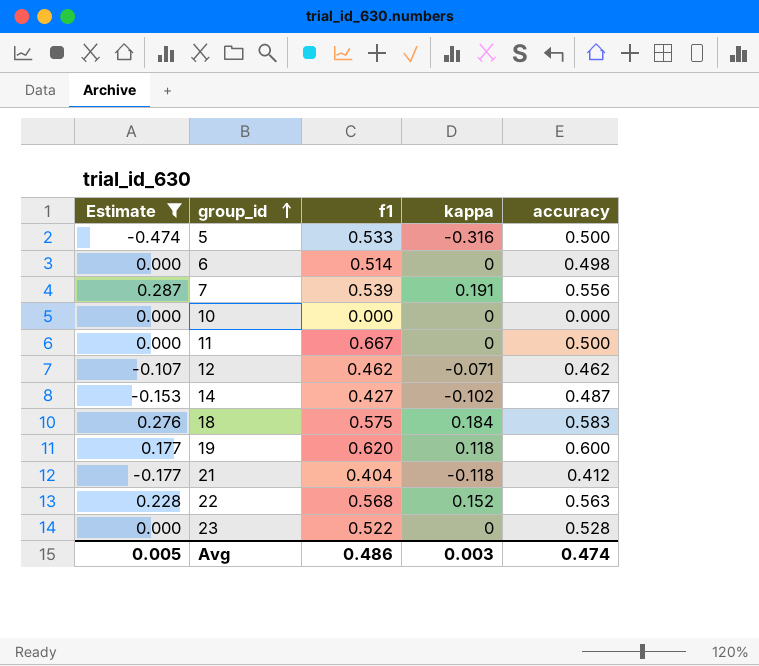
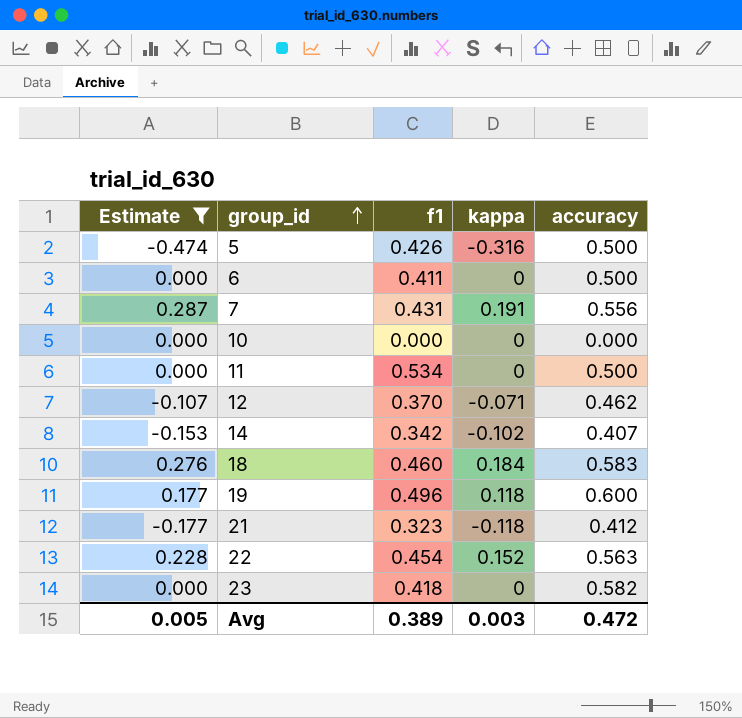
5 | f1: 0.533 -> 0.426
6 | f1: 0.514 -> 0.411
6 | accuracy: 0.498 -> 0.500
7 | f1: 0.539 -> 0.431
11 | f1: 0.667 -> 0.534
12 | f1: 0.462 -> 0.370
14 | f1: 0.427 -> 0.342
14 | accuracy: 0.487 -> 0.407
18 | f1: 0.575 -> 0.460
19 | f1: 0.620 -> 0.496
21 | f1: 0.404 -> 0.323
22 | f1: 0.568 -> 0.454
23 | f1: 0.522 -> 0.418
23 | accuracy: 0.528 -> 0.582
Avg | f1: 0.486 -> 0.389
Avg | accuracy: 0.474 -> 0.472

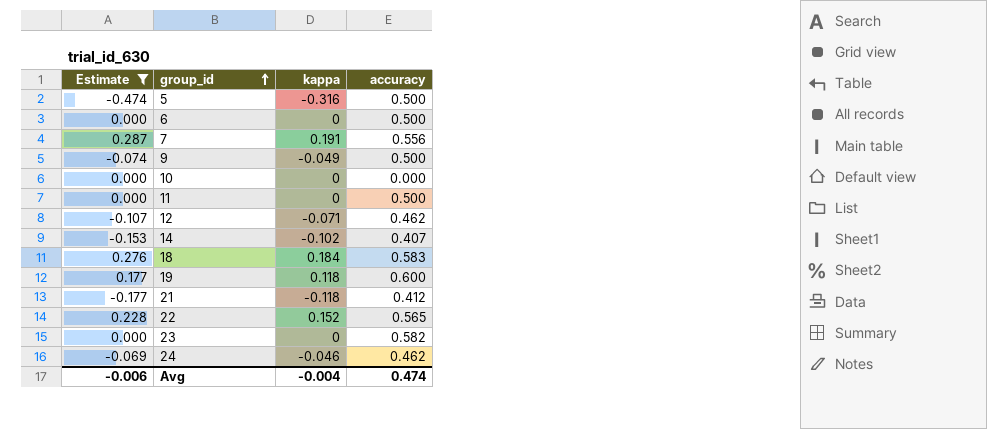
column f1 | position: 3 -> none
row 9: none -> -0.074 | -0.049 | 0.500
22 | accuracy: 0.563 -> 0.565
row 24: none -> -0.069 | -0.046 | 0.462
Avg | Estimate: 0.005 -> -0.006
Avg | kappa: 0.003 -> -0.004
Avg | accuracy: 0.472 -> 0.474

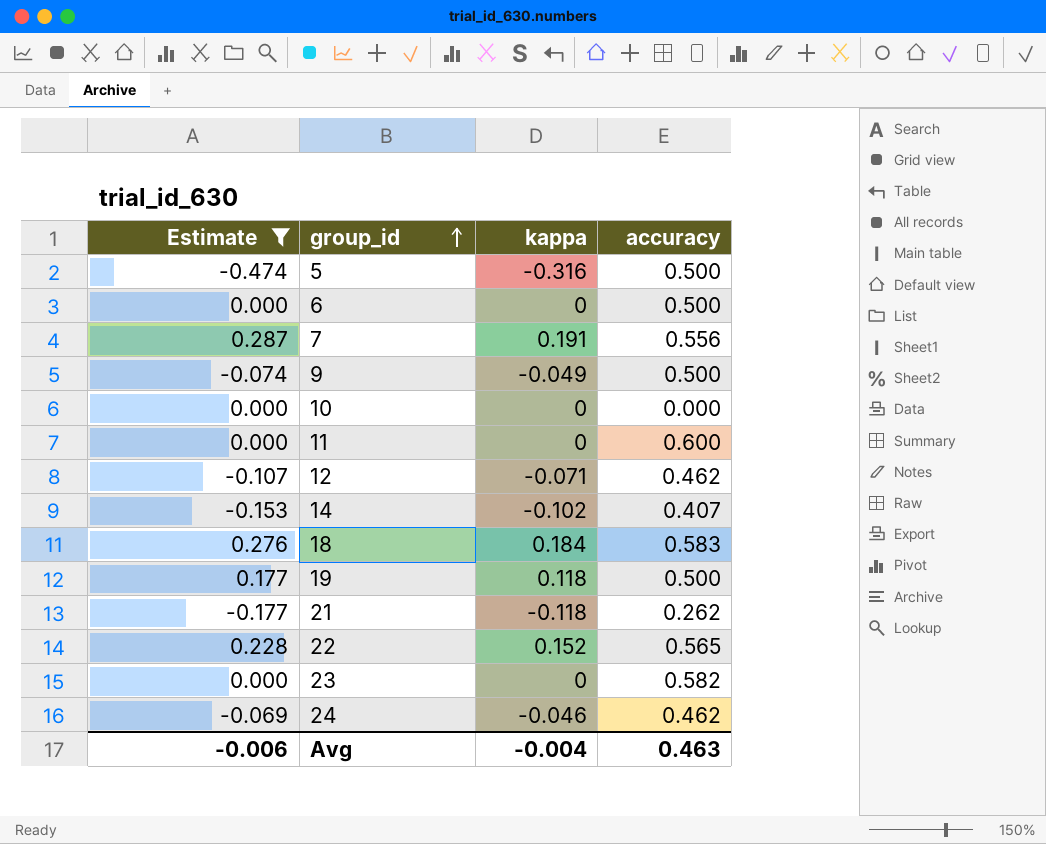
11 | accuracy: 0.500 -> 0.600
19 | accuracy: 0.600 -> 0.500
21 | accuracy: 0.412 -> 0.262
Avg | accuracy: 0.474 -> 0.463

